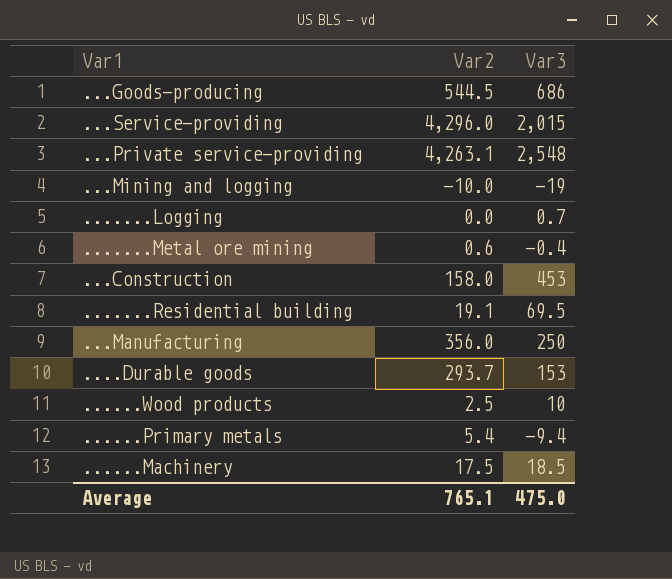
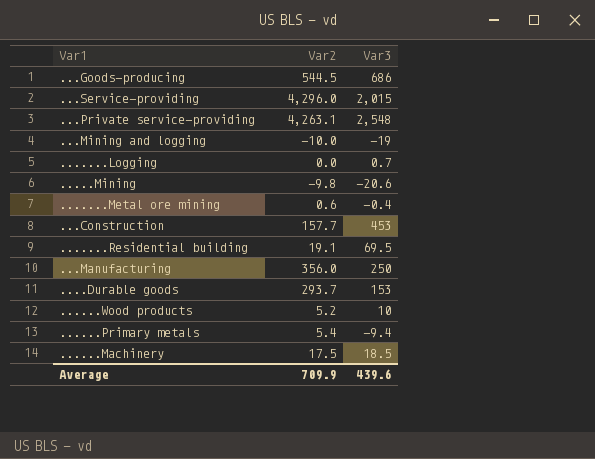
row .....Mining: none -> -9.8 | -20.6
...Construction | Var2: 158.0 -> 157.7
......Wood products | Var2: 2.5 -> 5.2
Average | Var2: 765.1 -> 709.9
Average | Var3: 475.0 -> 439.6

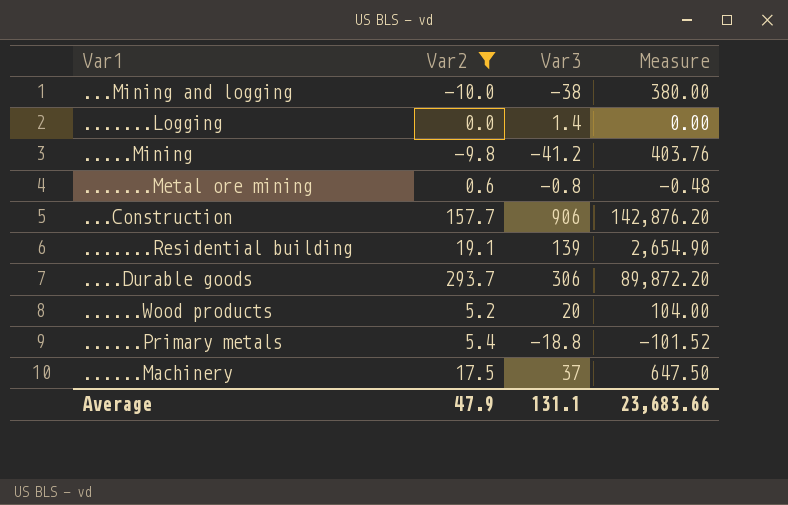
filter: none -> Var2 <= 293.7
column Measure | formula: none -> [Var2] * [Var3]
...Mining and logging | Var3: -19 -> -38
.......Logging | Var3: 0.7 -> 1.4
.....Mining | Var3: -20.6 -> -41.2
.......Metal ore mining | Var3: -0.4 -> -0.8
...Construction | Var3: 453 -> 906
.......Residential building | Var3: 69.5 -> 139
....Durable goods | Var3: 153 -> 306
......Wood products | Var3: 10 -> 20
......Primary metals | Var3: -9.4 -> -18.8
......Machinery | Var3: 18.5 -> 37
Average | Var2: 709.9 -> 47.9
Average | Var3: 439.6 -> 131.1

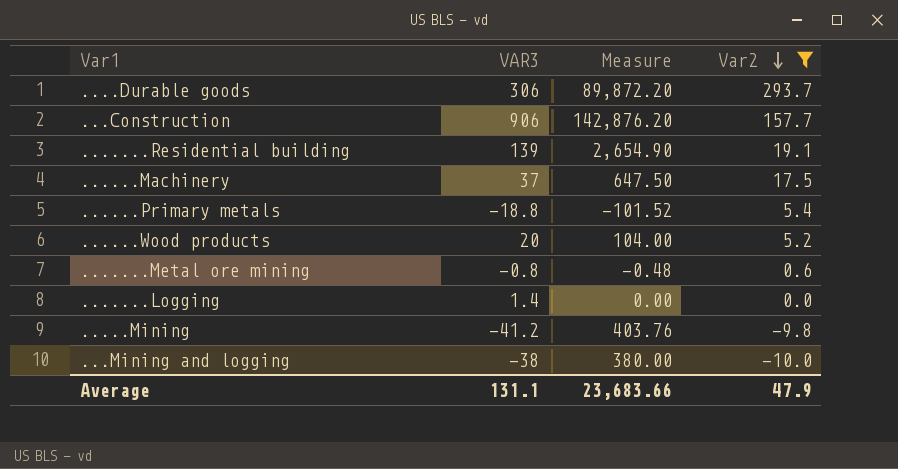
row order: none -> Var2 descending
column name: Var3 -> VAR3
column Var2 | position: 2 -> 4

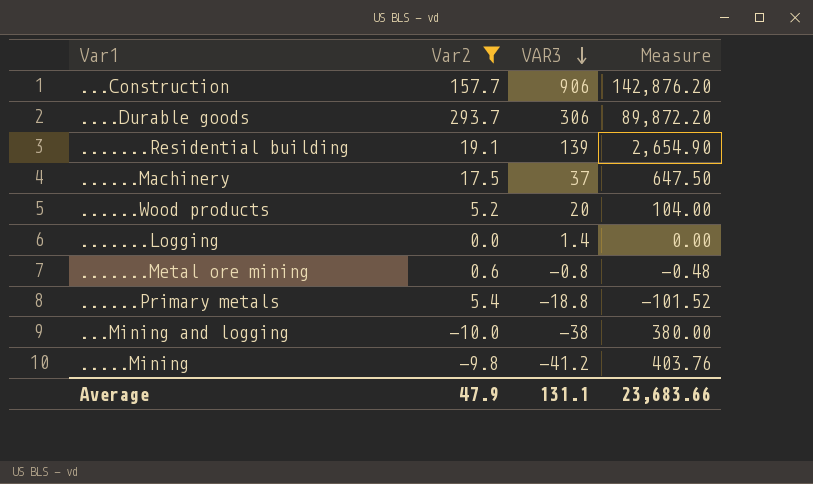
row order: Var2 descending -> VAR3 descending
column Var2 | position: 4 -> 2

